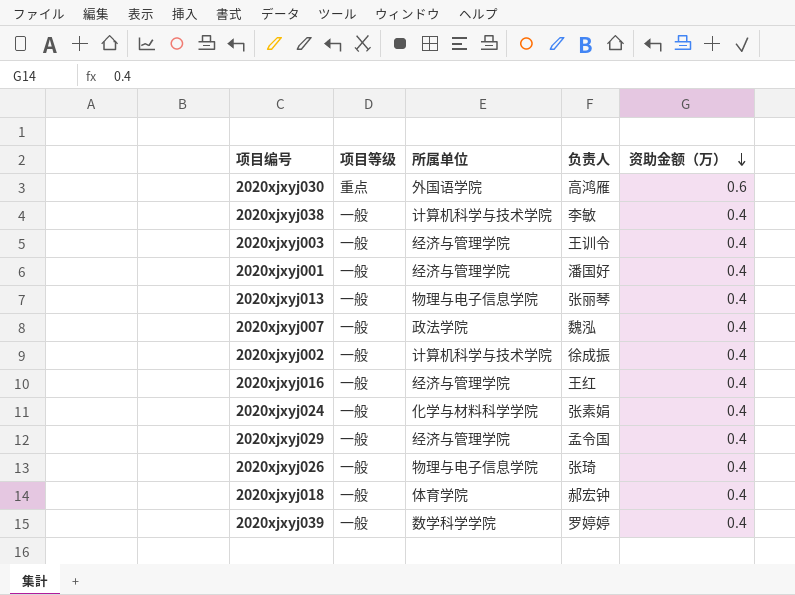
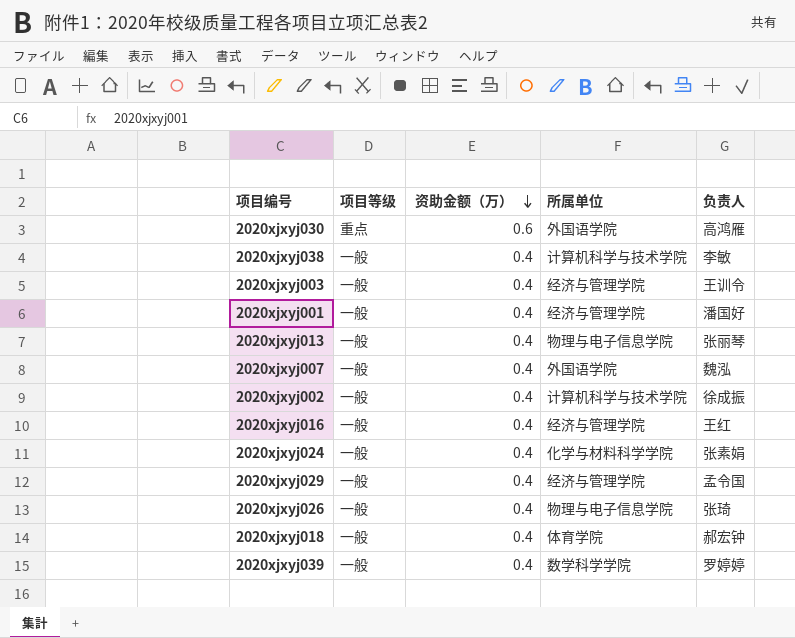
column 资助金额（万） | position: 5 -> 3
2020xjxyj007 | 所属单位: 政法学院 -> 外国语学院

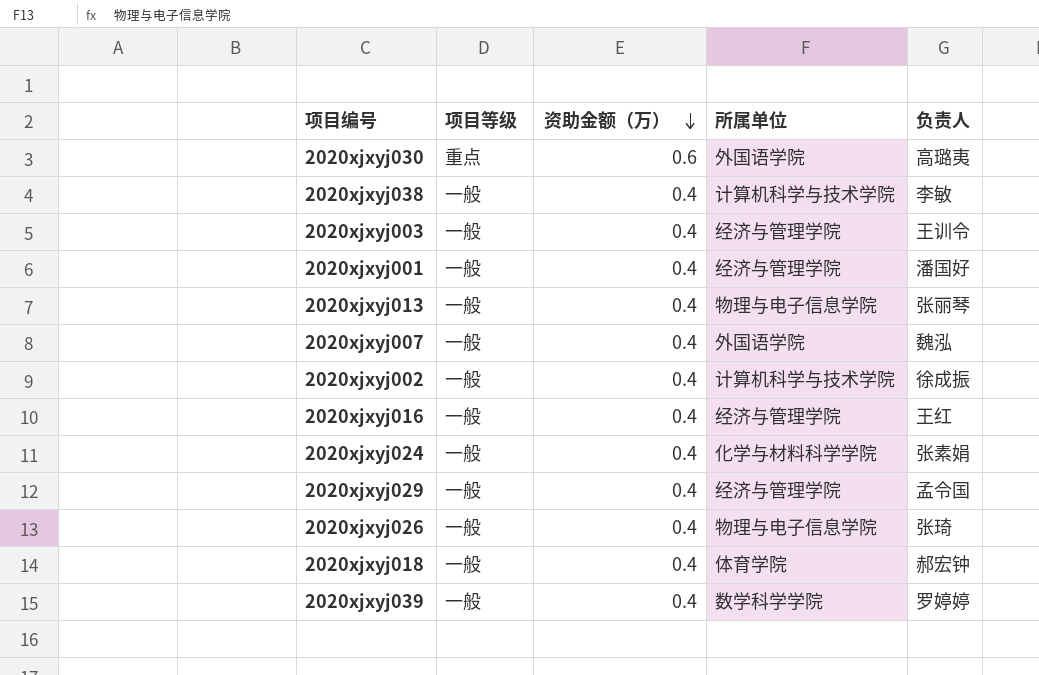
2020xjxyj030 | 负责人: 高鸿雁 -> 高璐夷

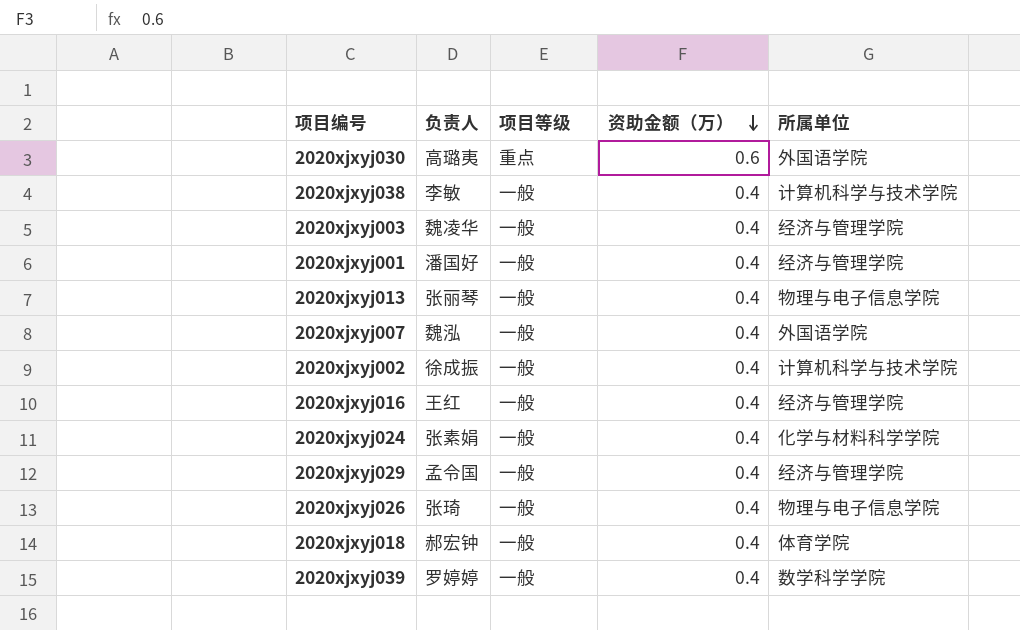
column 负责人 | position: 5 -> 2
2020xjxyj003 | 负责人: 王训令 -> 魏凌华

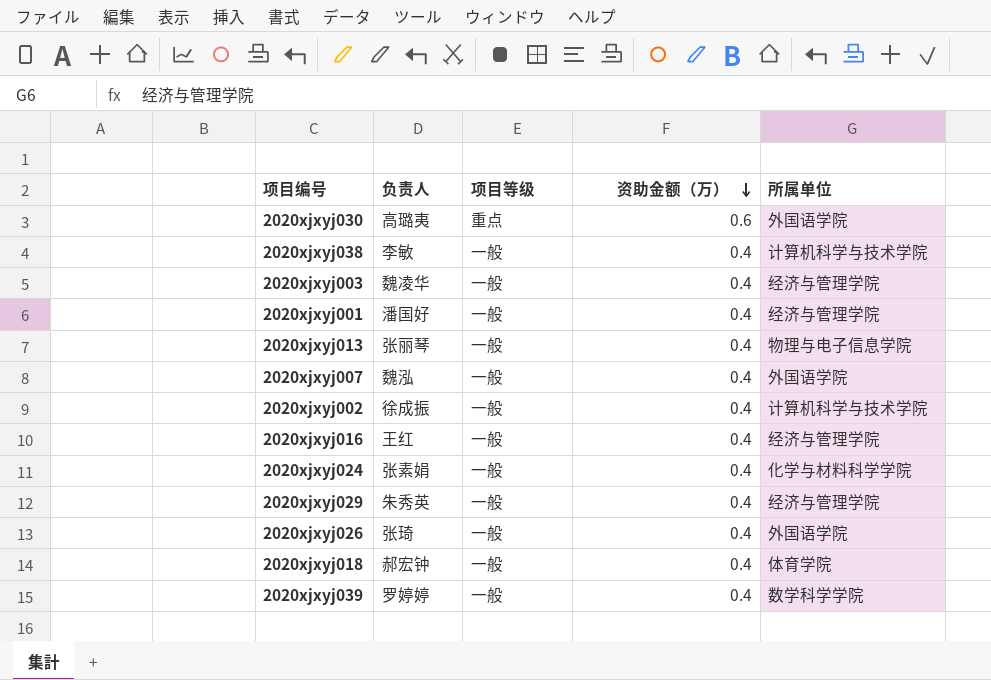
2020xjxyj029 | 负责人: 孟令国 -> 朱秀英
2020xjxyj026 | 所属单位: 物理与电子信息学院 -> 外国语学院

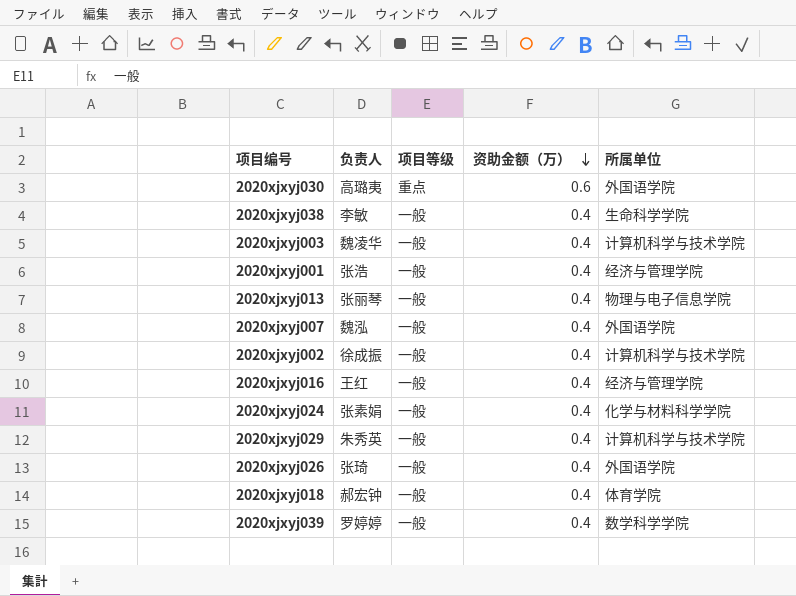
2020xjxyj038 | 所属单位: 计算机科学与技术学院 -> 生命科学学院
2020xjxyj003 | 所属单位: 经济与管理学院 -> 计算机科学与技术学院
2020xjxyj001 | 负责人: 潘国好 -> 张浩
2020xjxyj029 | 所属单位: 经济与管理学院 -> 计算机科学与技术学院

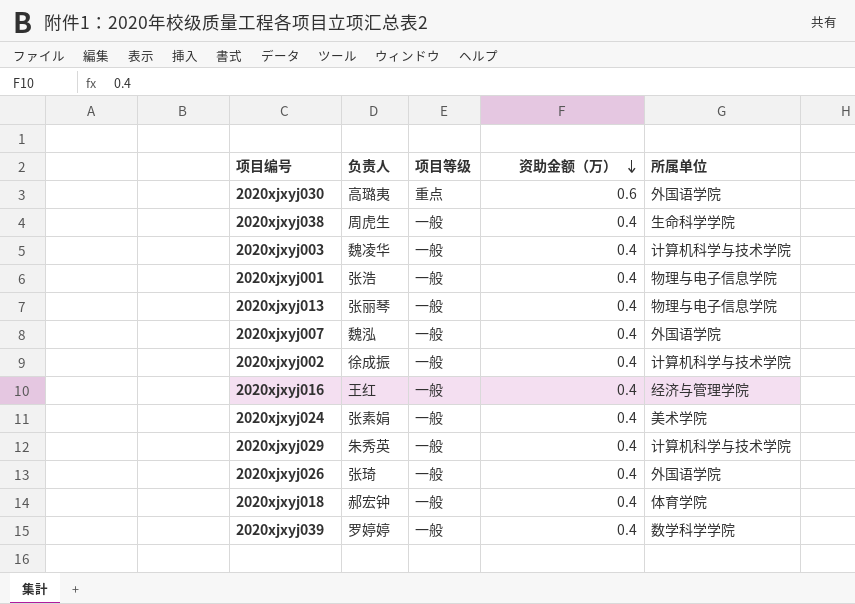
2020xjxyj038 | 负责人: 李敏 -> 周虎生
2020xjxyj001 | 所属单位: 经济与管理学院 -> 物理与电子信息学院
2020xjxyj024 | 所属单位: 化学与材料科学学院 -> 美术学院

